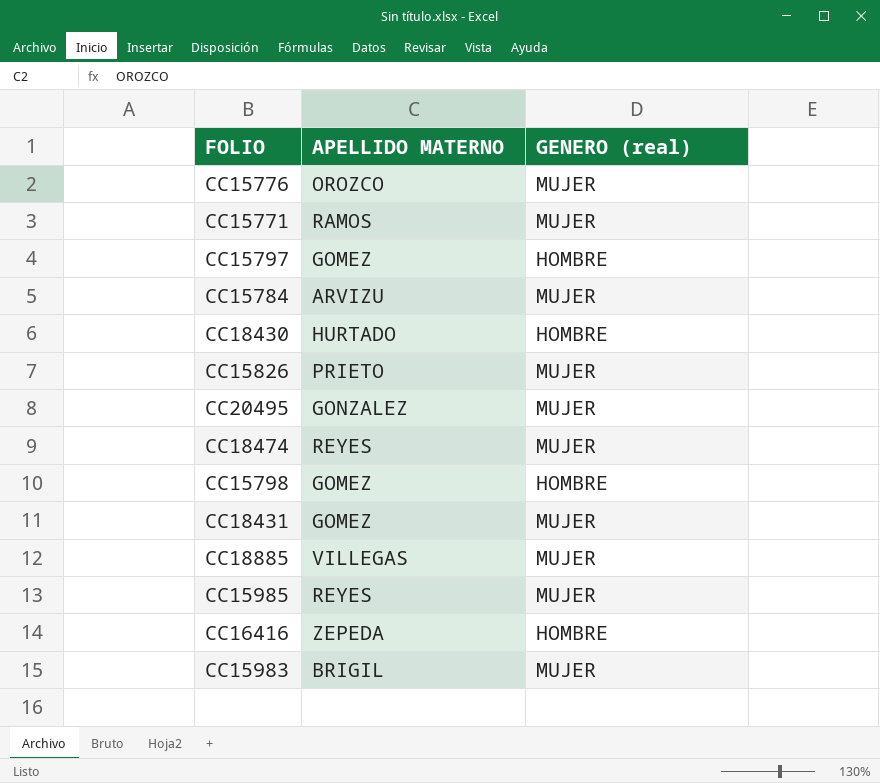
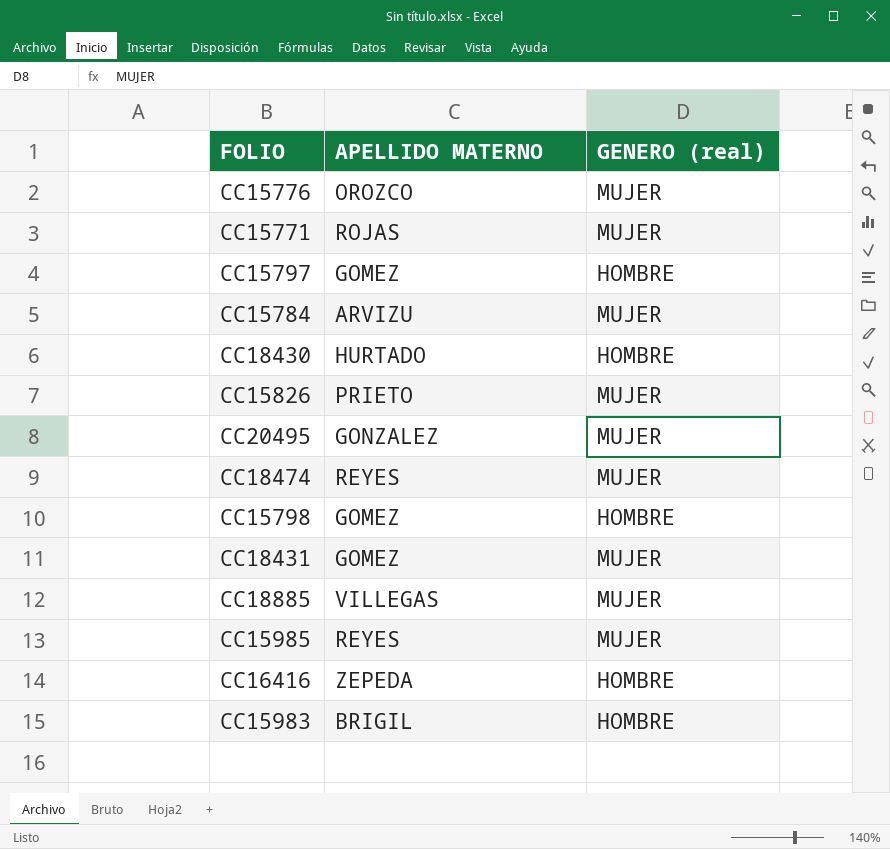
CC15771 | APELLIDO MATERNO: RAMOS -> ROJAS
CC15983 | GENERO (real): MUJER -> HOMBRE

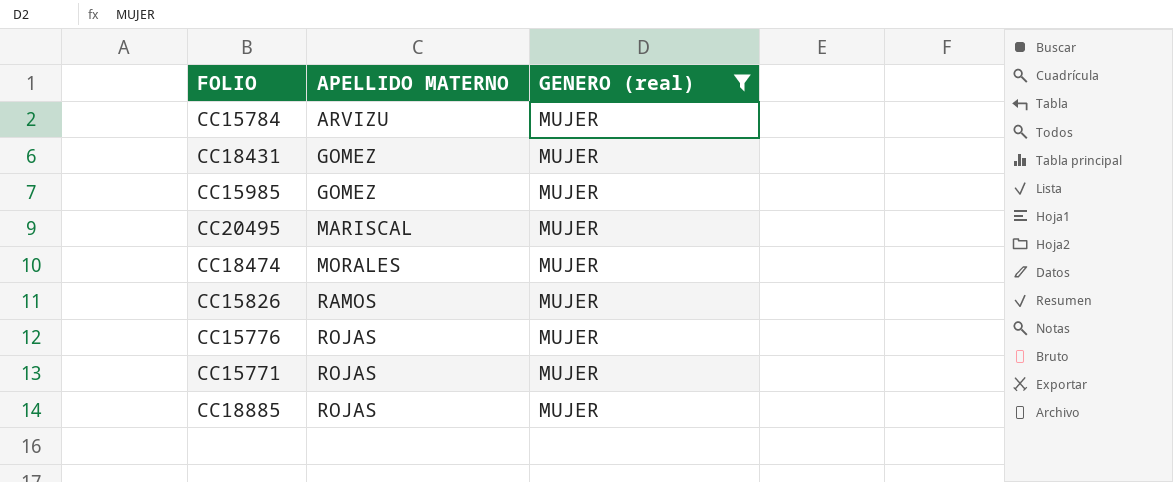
filter: none -> GENERO (real) = MUJER
row order: none -> APELLIDO MATERNO ascending
CC15985 | APELLIDO MATERNO: REYES -> GOMEZ
CC20495 | APELLIDO MATERNO: GONZALEZ -> MARISCAL
CC18474 | APELLIDO MATERNO: REYES -> MORALES
CC15826 | APELLIDO MATERNO: PRIETO -> RAMOS
CC15776 | APELLIDO MATERNO: OROZCO -> ROJAS
CC18885 | APELLIDO MATERNO: VILLEGAS -> ROJAS

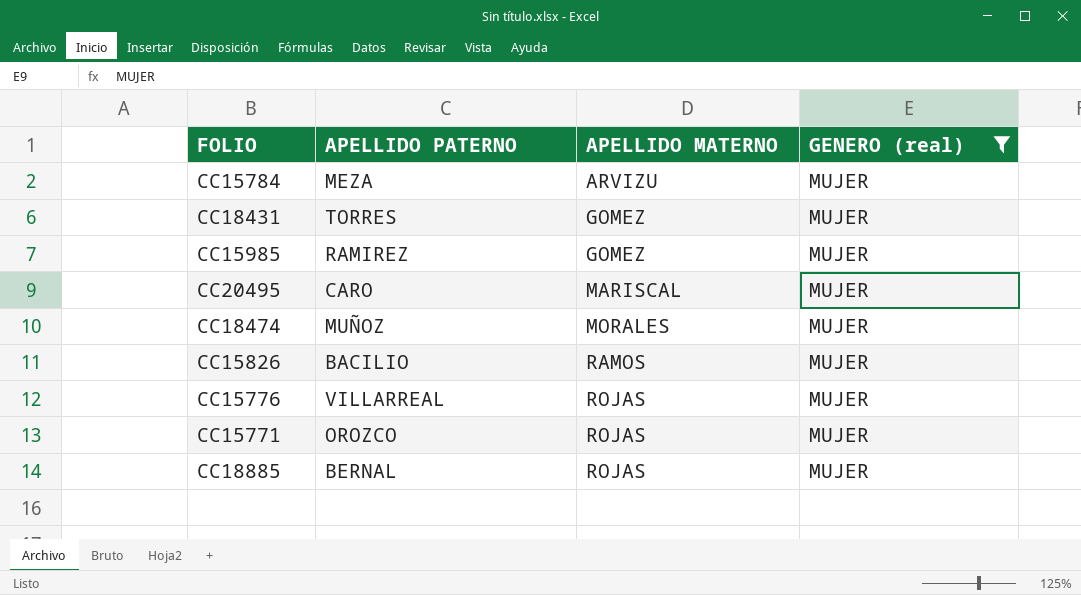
column APELLIDO PATERNO | position: none -> 2

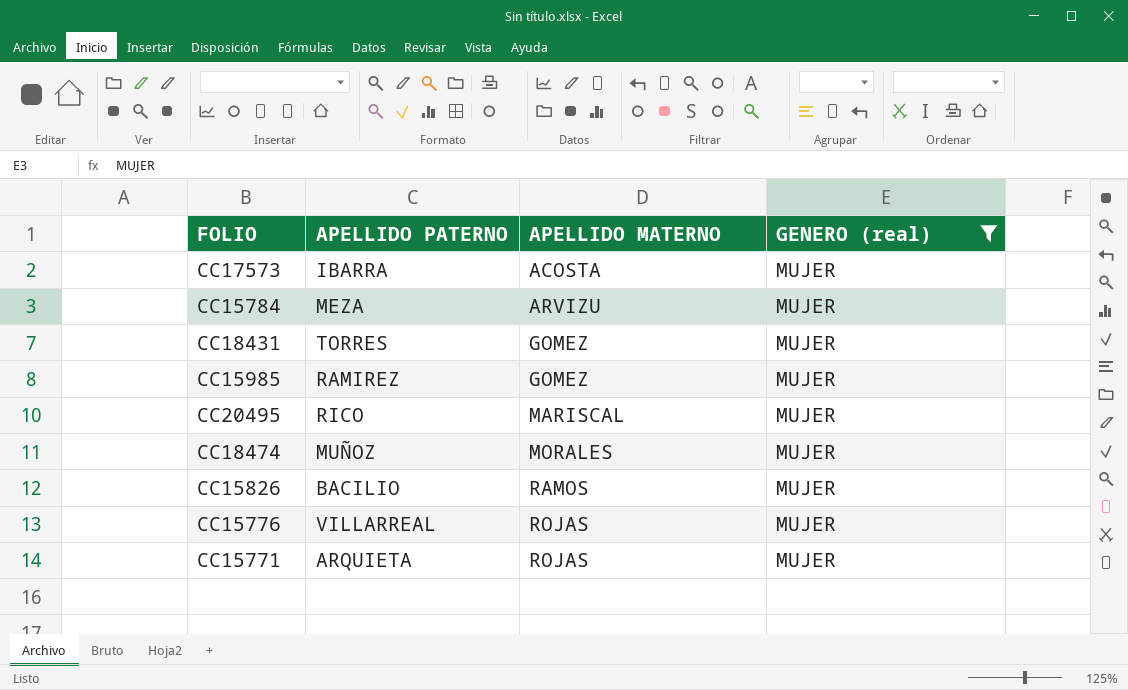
row CC18885: BERNAL | ROJAS | MUJER -> none
row CC17573: none -> IBARRA | ACOSTA | MUJER
CC20495 | APELLIDO PATERNO: CARO -> RICO
CC15771 | APELLIDO PATERNO: OROZCO -> ARQUIETA

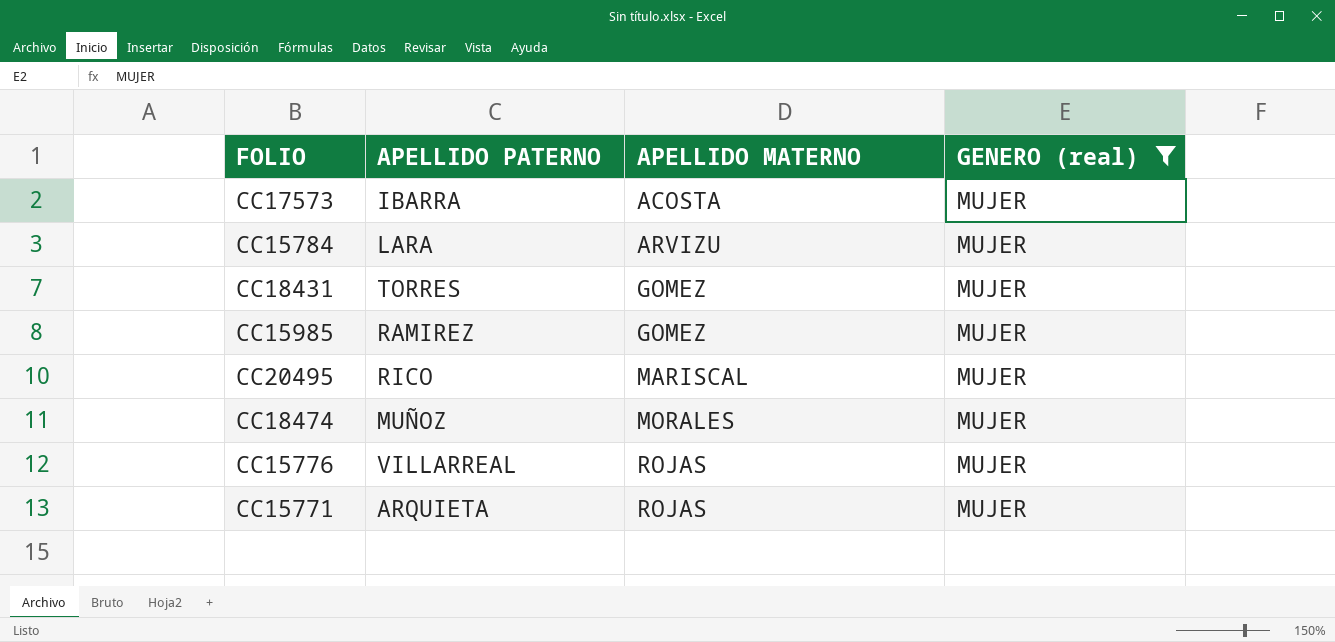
row CC15826: BACILIO | RAMOS | MUJER -> none
CC15784 | APELLIDO PATERNO: MEZA -> LARA

